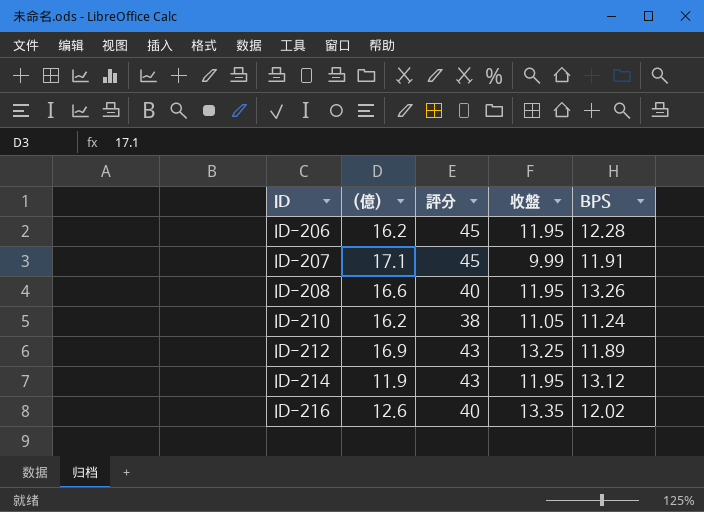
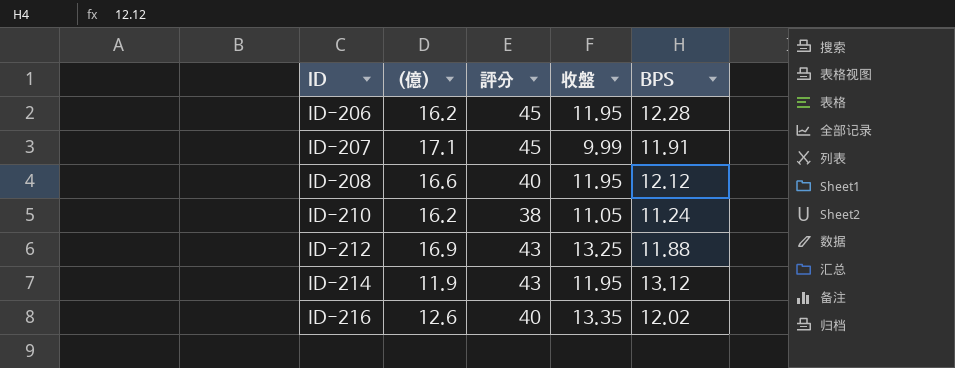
ID-208 | BPS: 13.26 -> 12.12
ID-212 | BPS: 11.89 -> 11.88

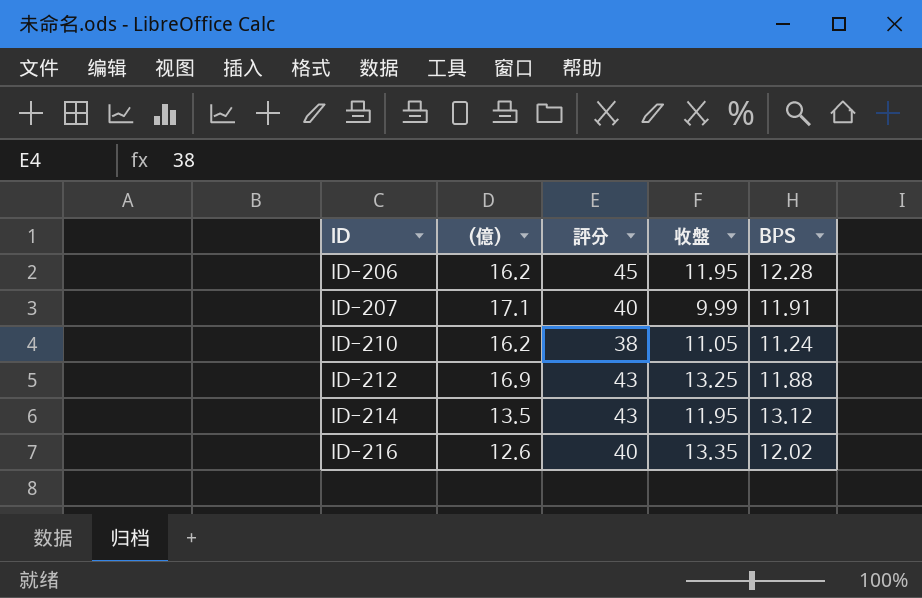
row ID-208: 16.6 | 40 | 11.95 | 12.12 -> none
ID-207 | 評分: 45 -> 40
ID-214 | (億): 11.9 -> 13.5

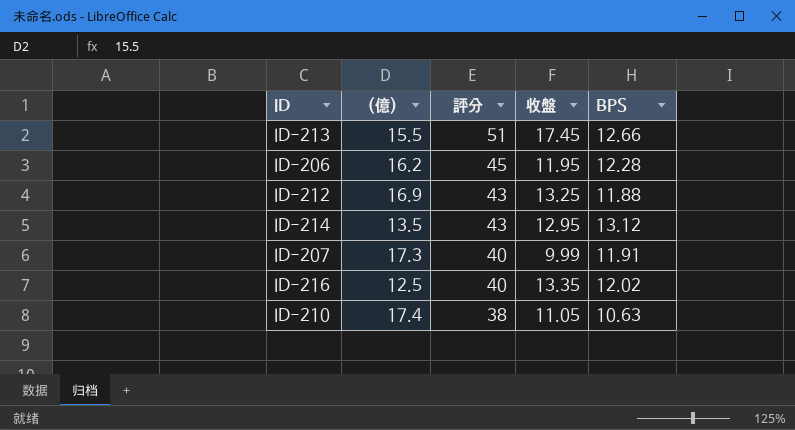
row order: ID ascending -> 評分 descending
row ID-213: none -> 15.5 | 51 | 17.45 | 12.66
ID-214 | 收盤: 11.95 -> 12.95
ID-207 | (億): 17.1 -> 17.3
ID-216 | (億): 12.6 -> 12.5
ID-210 | (億): 16.2 -> 17.4
ID-210 | BPS: 11.24 -> 10.63

